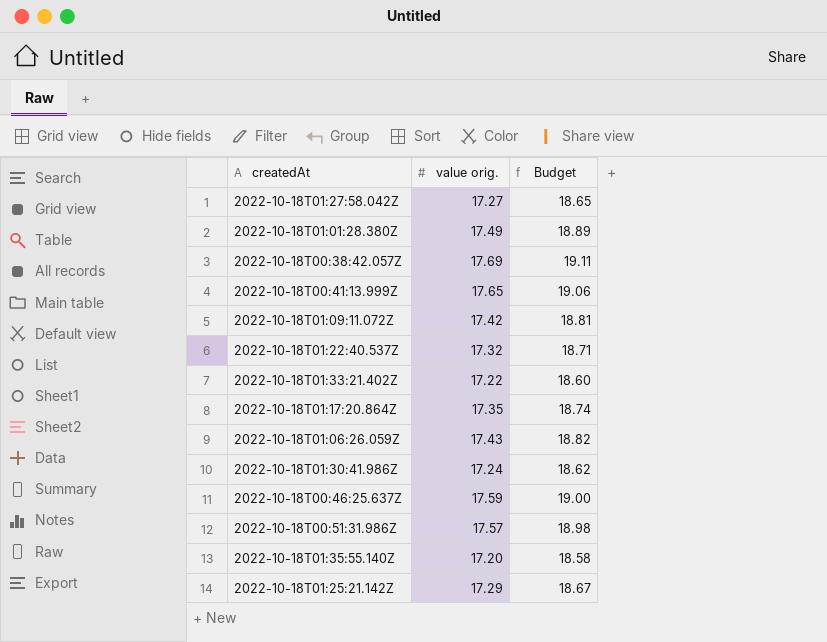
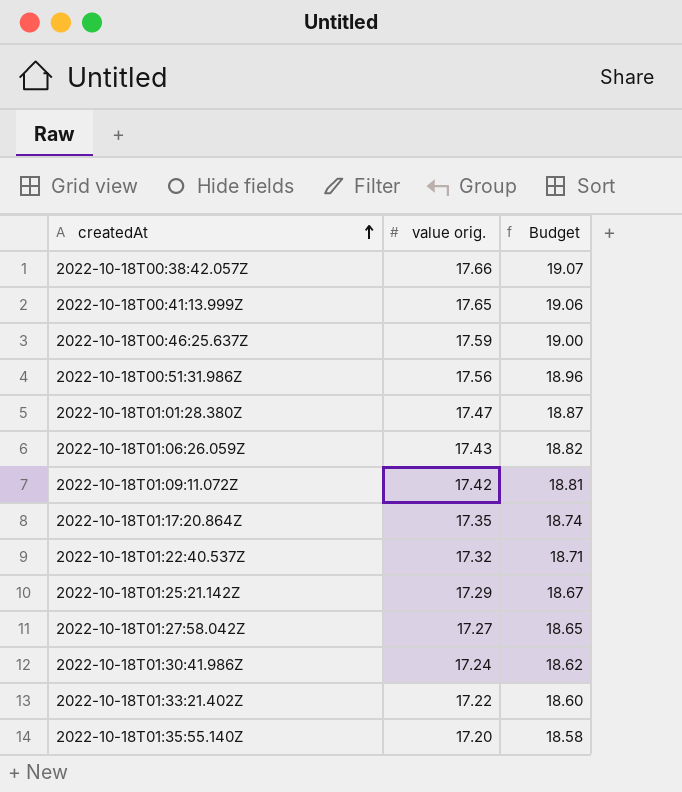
row order: none -> createdAt ascending
2022-10-18T00:38:42.057Z | value orig.: 17.69 -> 17.66
2022-10-18T00:38:42.057Z | Budget: 19.11 -> 19.07
2022-10-18T00:51:31.986Z | value orig.: 17.57 -> 17.56
2022-10-18T00:51:31.986Z | Budget: 18.98 -> 18.96
2022-10-18T01:01:28.380Z | value orig.: 17.49 -> 17.47
2022-10-18T01:01:28.380Z | Budget: 18.89 -> 18.87

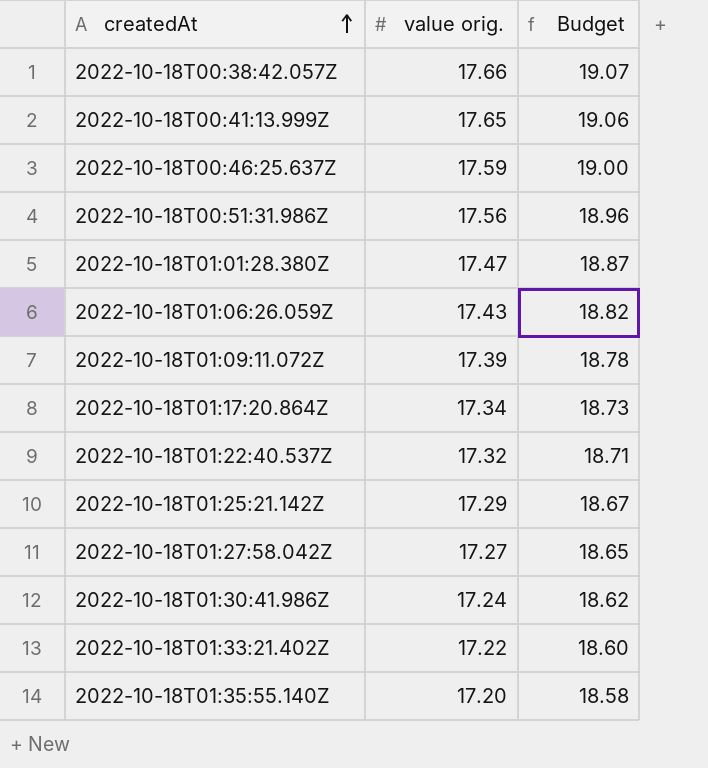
2022-10-18T01:09:11.072Z | value orig.: 17.42 -> 17.39
2022-10-18T01:09:11.072Z | Budget: 18.81 -> 18.78
2022-10-18T01:17:20.864Z | value orig.: 17.35 -> 17.34
2022-10-18T01:17:20.864Z | Budget: 18.74 -> 18.73

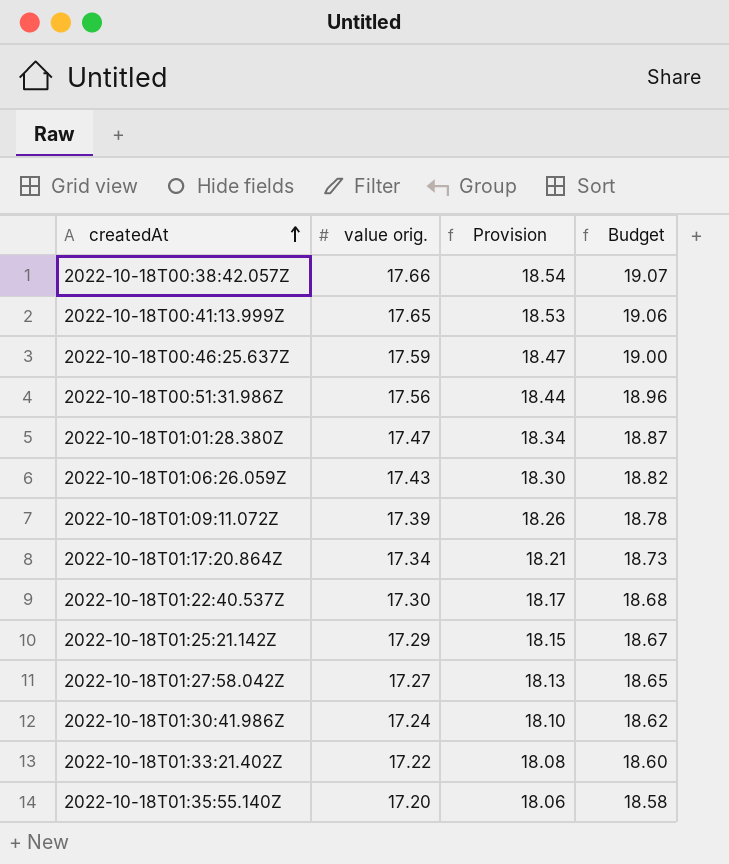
column Provision | formula: none -> [value orig.] * 1.05
2022-10-18T01:22:40.537Z | value orig.: 17.32 -> 17.30
2022-10-18T01:22:40.537Z | Budget: 18.71 -> 18.68

